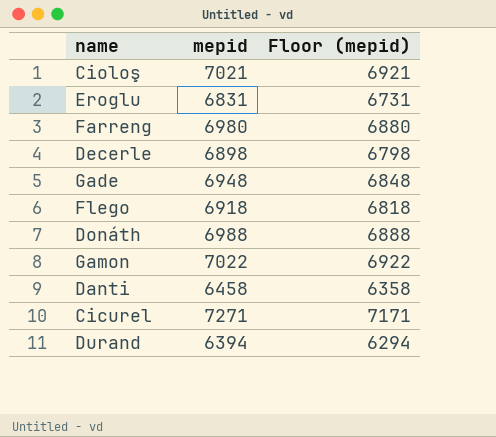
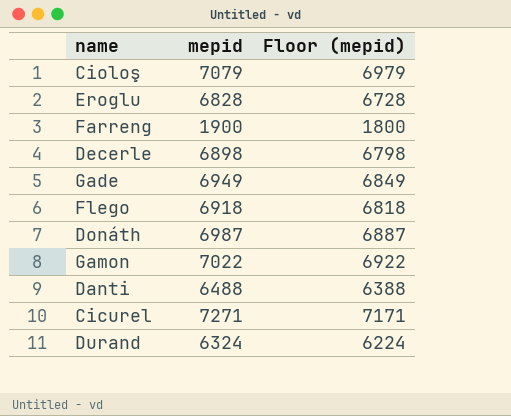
Cioloş | mepid: 7021 -> 7079
Cioloş | Floor (mepid): 6921 -> 6979
Eroglu | mepid: 6831 -> 6828
Eroglu | Floor (mepid): 6731 -> 6728
Farreng | mepid: 6980 -> 1900
Farreng | Floor (mepid): 6880 -> 1800
Gade | mepid: 6948 -> 6949
Gade | Floor (mepid): 6848 -> 6849
Donáth | mepid: 6988 -> 6987
Donáth | Floor (mepid): 6888 -> 6887
Danti | mepid: 6458 -> 6488
Danti | Floor (mepid): 6358 -> 6388
Durand | mepid: 6394 -> 6324
Durand | Floor (mepid): 6294 -> 6224

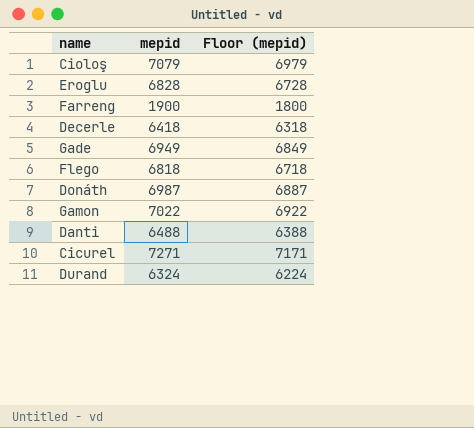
Decerle | mepid: 6898 -> 6418
Decerle | Floor (mepid): 6798 -> 6318
Flego | mepid: 6918 -> 6818
Flego | Floor (mepid): 6818 -> 6718

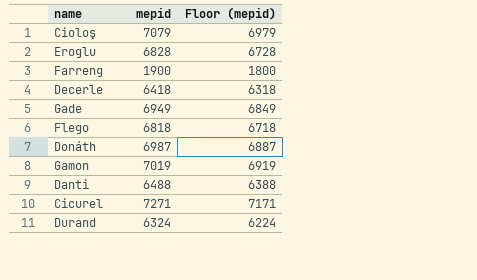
Gamon | mepid: 7022 -> 7019
Gamon | Floor (mepid): 6922 -> 6919

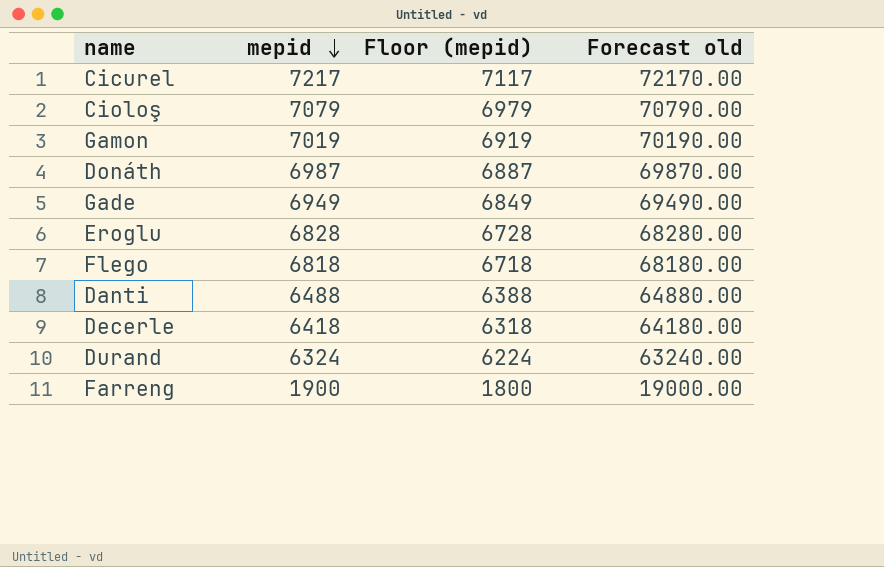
row order: none -> mepid descending
column Forecast old | formula: none -> [mepid] * 10
Cicurel | mepid: 7271 -> 7217
Cicurel | Floor (mepid): 7171 -> 7117

